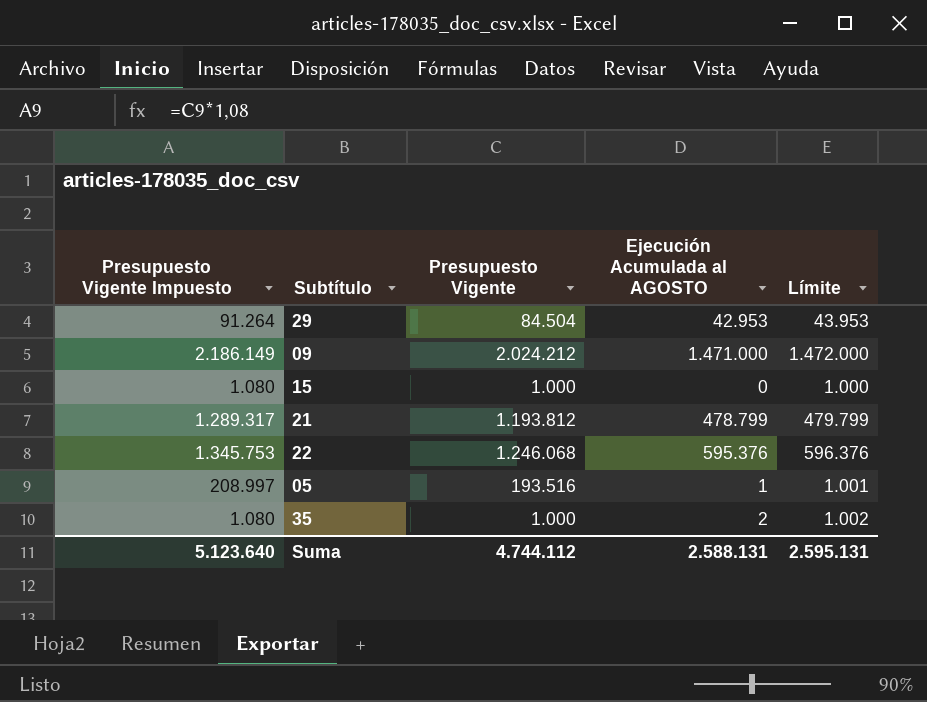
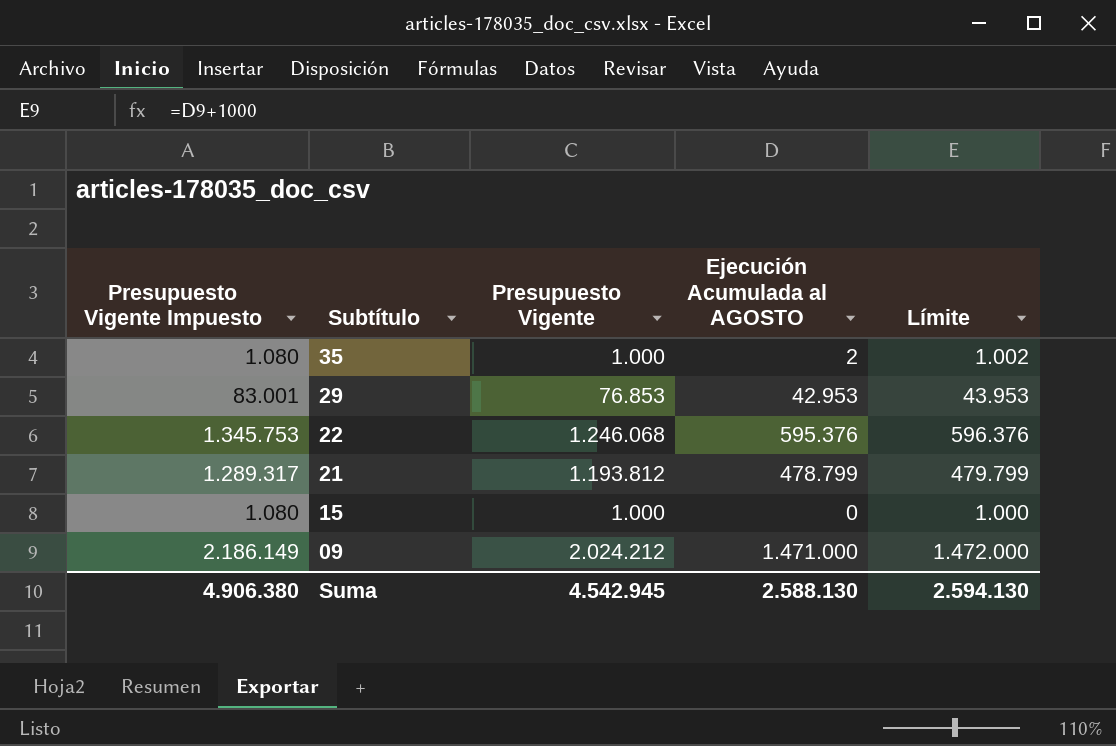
row order: none -> Subtítulo descending
row 05: 208.997 | 193.516 | 1 | 1.001 -> none
29 | Presupuesto Vigente Impuesto: 91.264 -> 83.001
29 | Presupuesto Vigente: 84.504 -> 76.853
Suma | Presupuesto Vigente Impuesto: 5.123.640 -> 4.906.380
Suma | Presupuesto Vigente: 4.744.112 -> 4.542.945
Suma | Ejecución Acumulada al AGOSTO: 2.588.131 -> 2.588.130
Suma | Límite: 2.595.131 -> 2.594.130

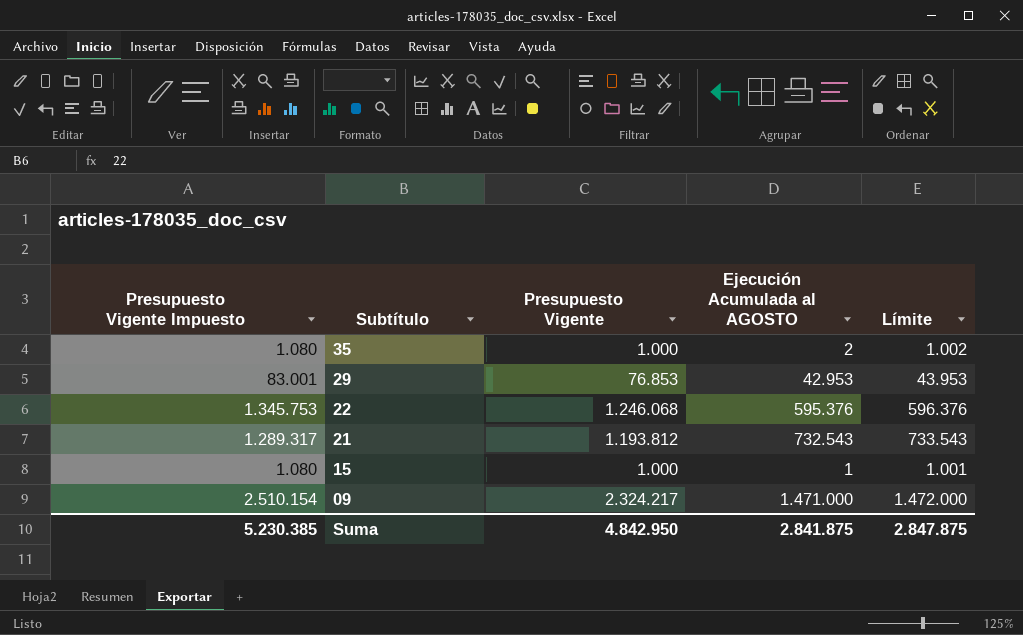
21 | Ejecución Acumulada al AGOSTO: 478.799 -> 732.543
21 | Límite: 479.799 -> 733.543
15 | Ejecución Acumulada al AGOSTO: 0 -> 1
15 | Límite: 1.000 -> 1.001
09 | Presupuesto Vigente Impuesto: 2.186.149 -> 2.510.154
09 | Presupuesto Vigente: 2.024.212 -> 2.324.217
Suma | Presupuesto Vigente Impuesto: 4.906.380 -> 5.230.385
Suma | Presupuesto Vigente: 4.542.945 -> 4.842.950
Suma | Ejecución Acumulada al AGOSTO: 2.588.130 -> 2.841.875
Suma | Límite: 2.594.130 -> 2.847.875

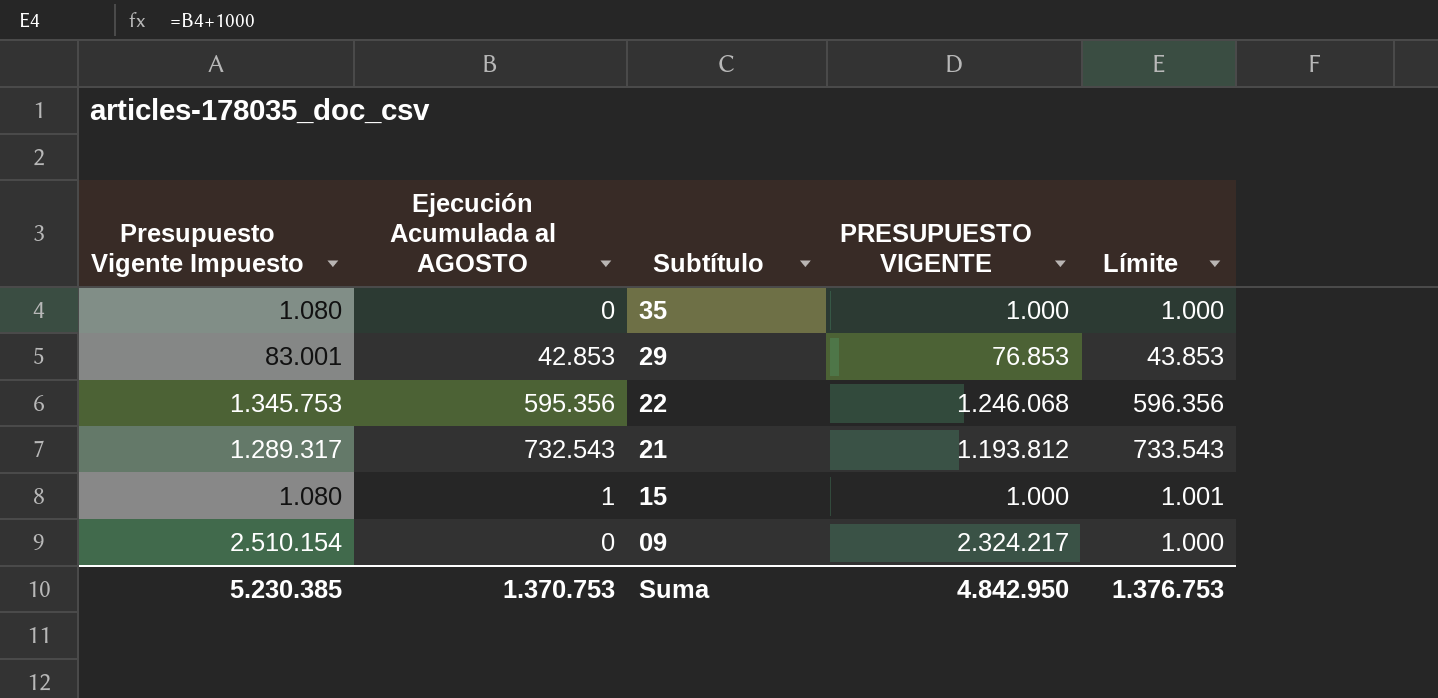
column Ejecución Acumulada al AGOSTO | position: 4 -> 2
column name: Presupuesto Vigente -> PRESUPUESTO VIGENTE
35 | Ejecución Acumulada al AGOSTO: 2 -> 0
35 | Límite: 1.002 -> 1.000
29 | Ejecución Acumulada al AGOSTO: 42.953 -> 42.853
29 | Límite: 43.953 -> 43.853
22 | Ejecución Acumulada al AGOSTO: 595.376 -> 595.356
22 | Límite: 596.376 -> 596.356
09 | Ejecución Acumulada al AGOSTO: 1.471.000 -> 0
09 | Límite: 1.472.000 -> 1.000
Suma | Ejecución Acumulada al AGOSTO: 2.841.875 -> 1.370.753
Suma | Límite: 2.847.875 -> 1.376.753

